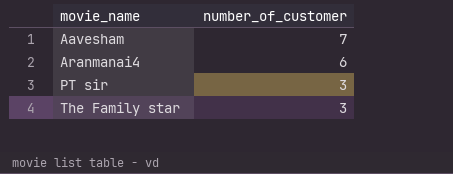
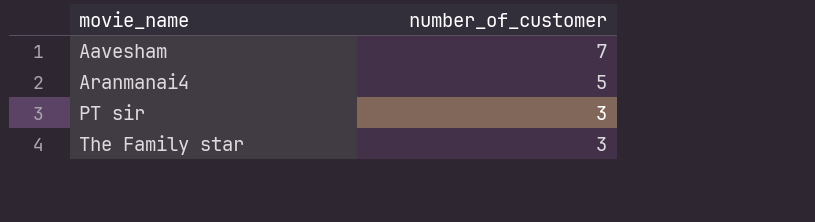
Aranmanai4 | number_of_customer: 6 -> 5

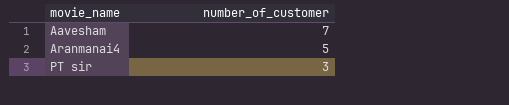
row The Family star: 3 -> none

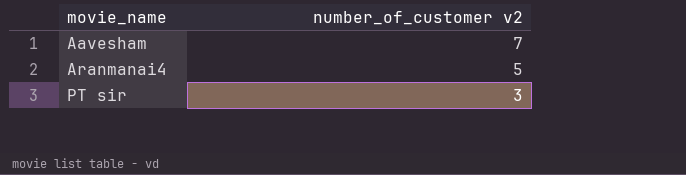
column name: number_of_customer -> number_of_customer v2

